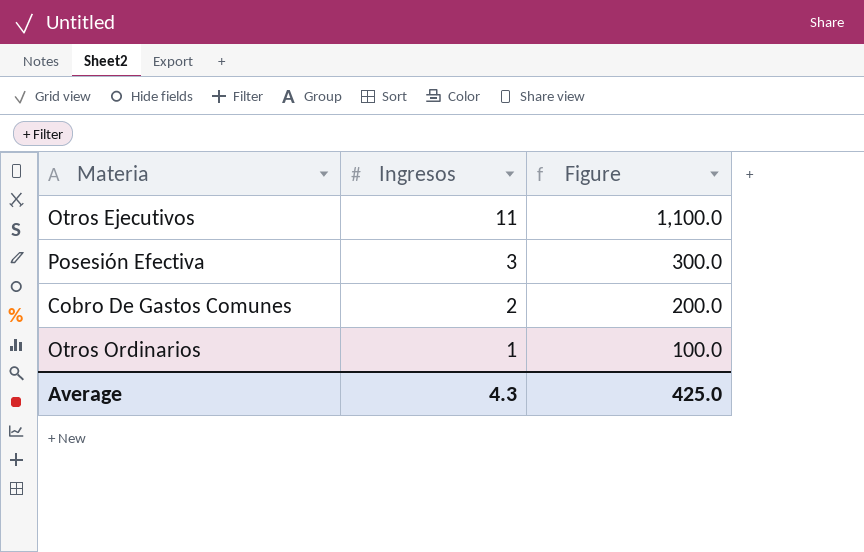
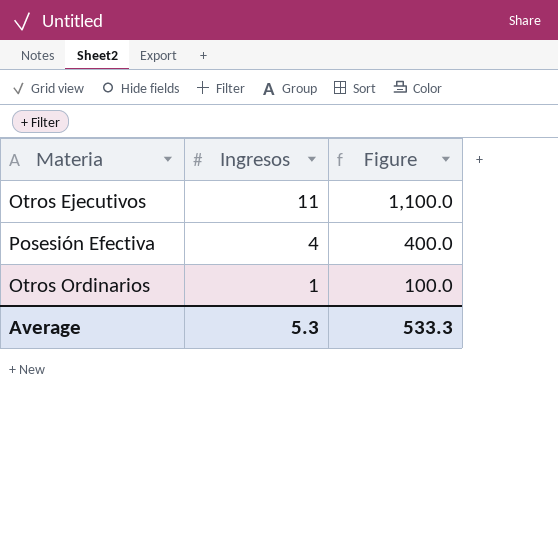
row Cobro De Gastos Comunes: 2 | 200.0 -> none
Posesión Efectiva | Ingresos: 3 -> 4
Posesión Efectiva | Figure: 300.0 -> 400.0
Average | Ingresos: 4.3 -> 5.3
Average | Figure: 425.0 -> 533.3

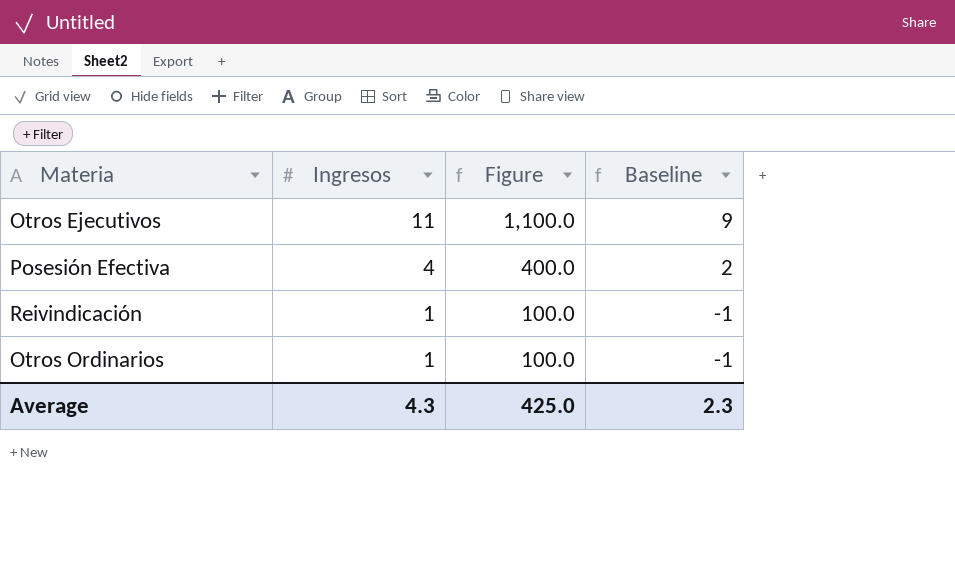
column Baseline | formula: none -> [Ingresos] - 2
row Reivindicación: none -> 1 | 100.0 | -1
Average | Ingresos: 5.3 -> 4.3
Average | Figure: 533.3 -> 425.0

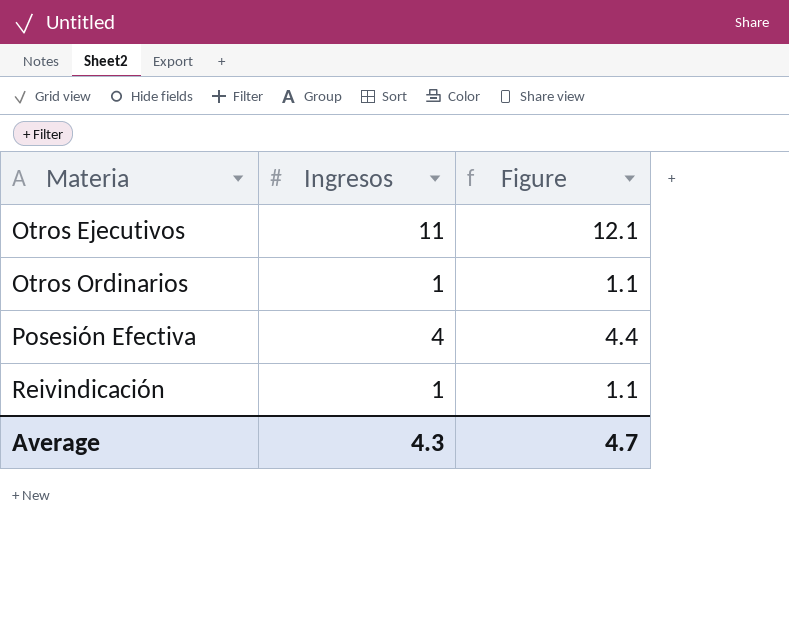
row order: Ingresos descending -> Materia ascending
column Baseline | formula: [Ingresos] - 2 -> none
column Figure | formula: [Ingresos] * 100 -> [Ingresos] * 1.1
Average | Figure: 425.0 -> 4.7

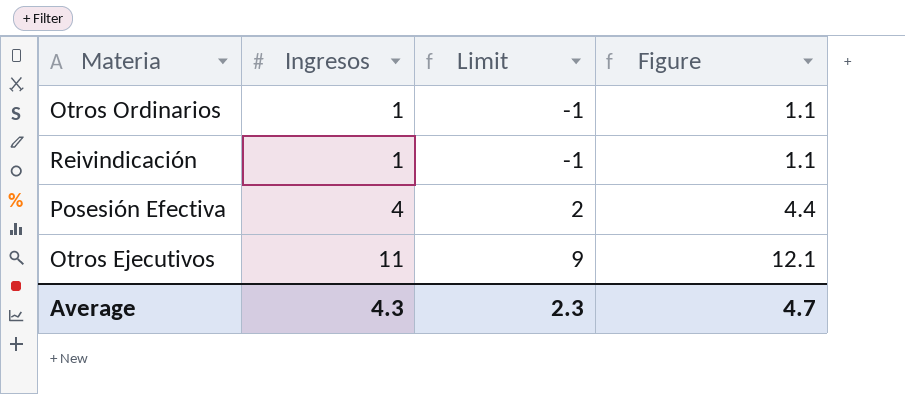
row order: Materia ascending -> Ingresos ascending
column Limit | formula: none -> [Ingresos] - 2

